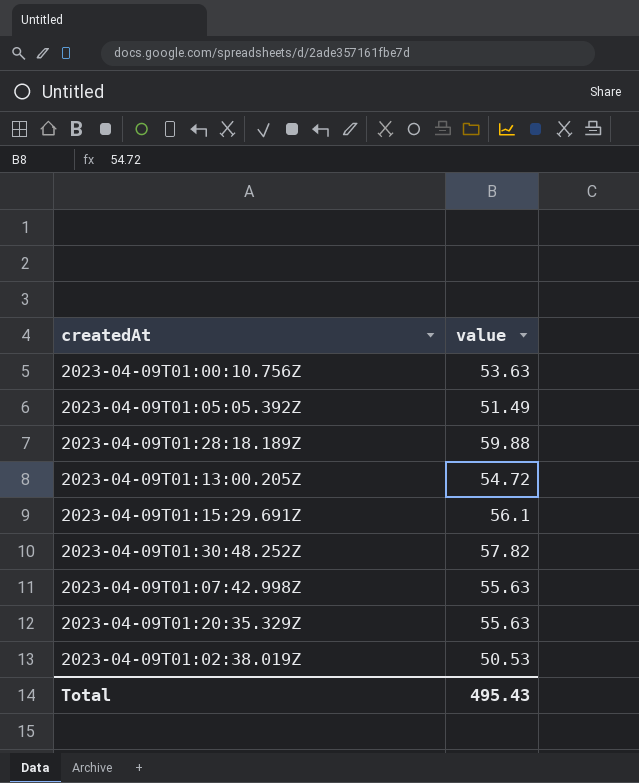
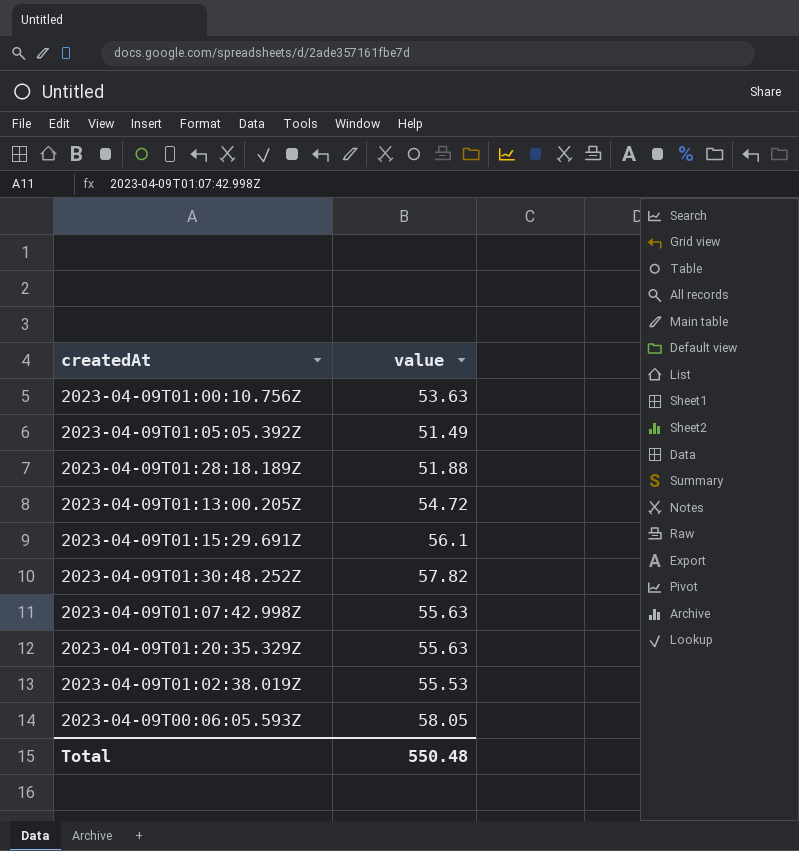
2023-04-09T01:28:18.189Z | value: 59.88 -> 51.88
2023-04-09T01:02:38.019Z | value: 50.53 -> 55.53
row 2023-04-09T00:06:05.593Z: none -> 58.05
Total | value: 495.43 -> 550.48

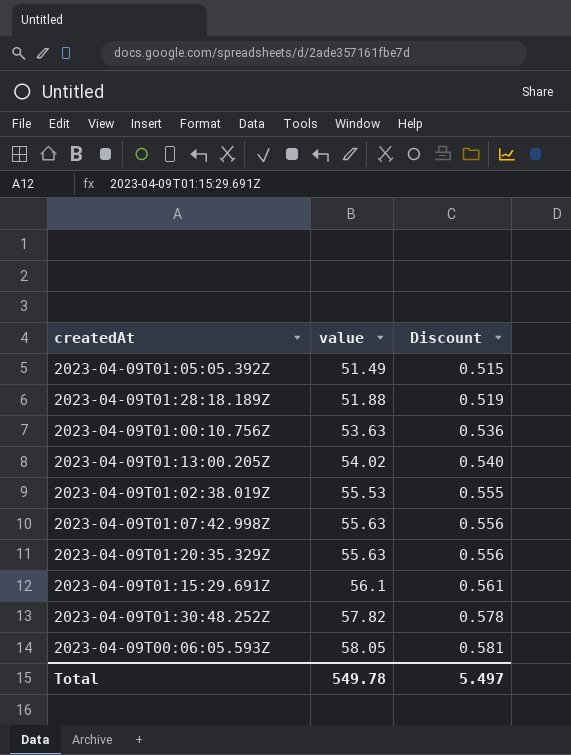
row order: none -> value ascending
column Discount | formula: none -> [value] * 0.01
2023-04-09T01:13:00.205Z | value: 54.72 -> 54.02
Total | value: 550.48 -> 549.78

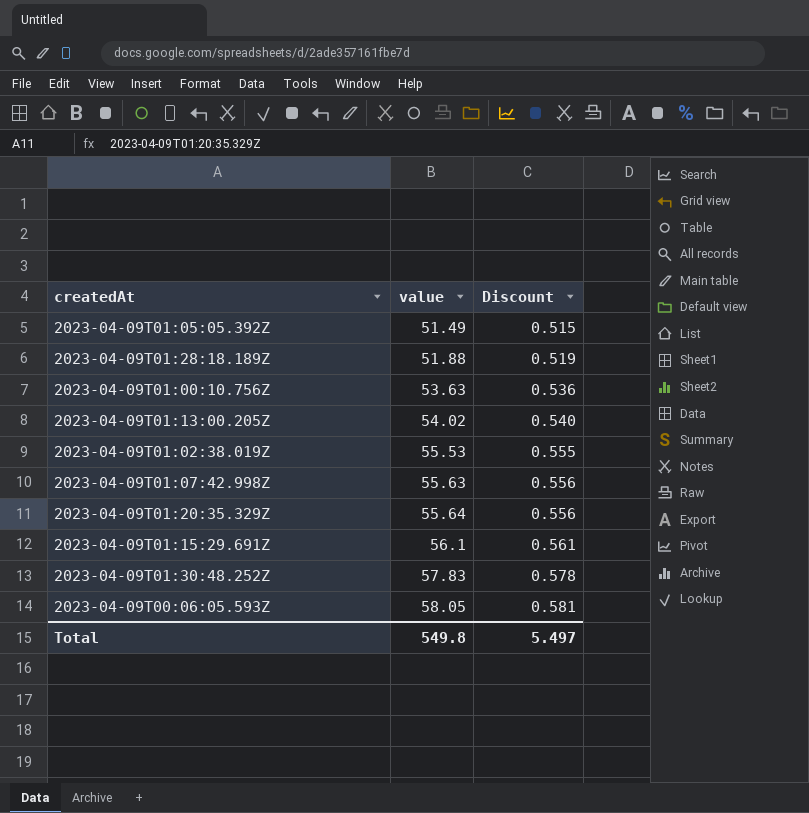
2023-04-09T01:20:35.329Z | value: 55.63 -> 55.64
2023-04-09T01:30:48.252Z | value: 57.82 -> 57.83
Total | value: 549.78 -> 549.8

